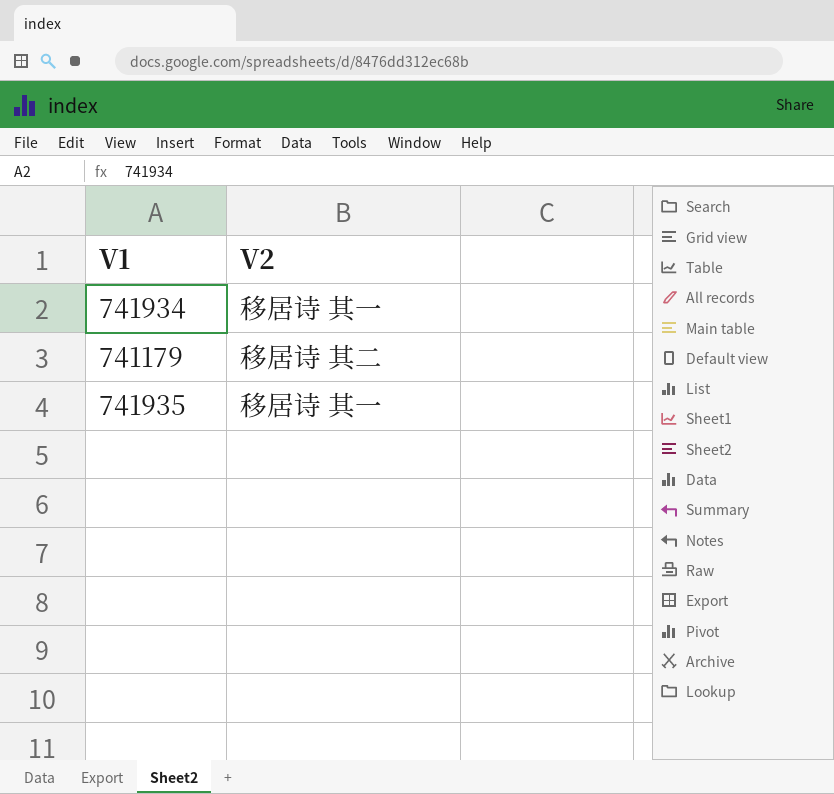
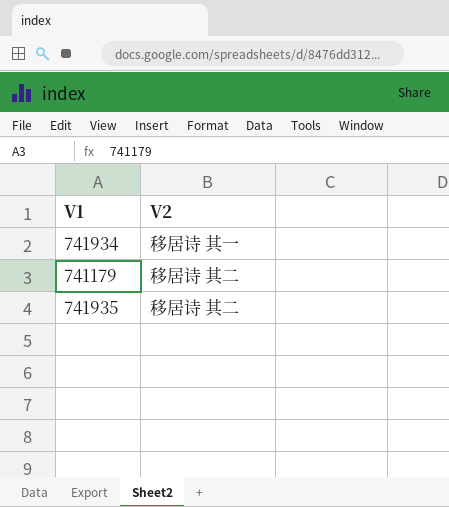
741935 | V2: 移居诗 其一 -> 移居诗 其二

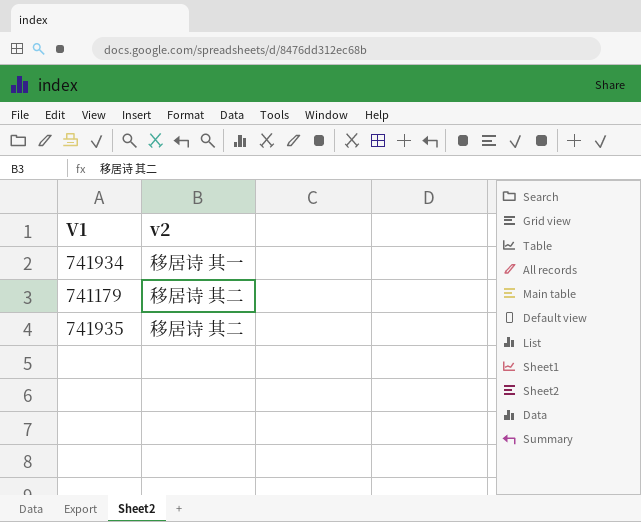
column name: V2 -> v2

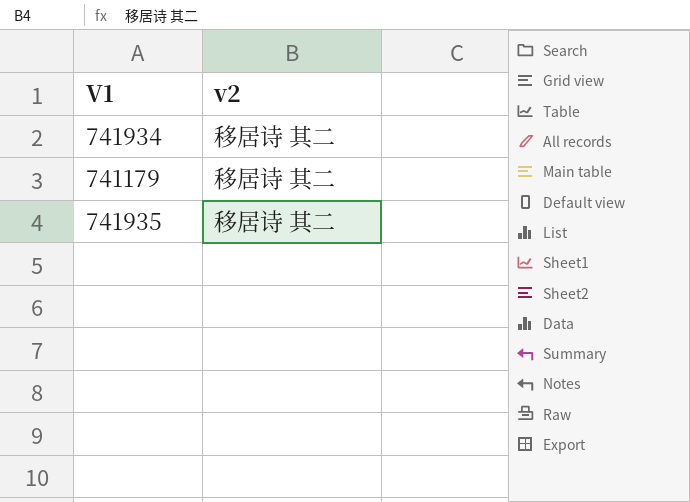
741934 | v2: 移居诗 其一 -> 移居诗 其二

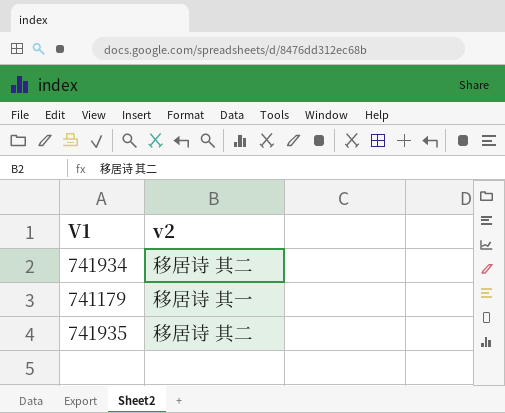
741179 | v2: 移居诗 其二 -> 移居诗 其一

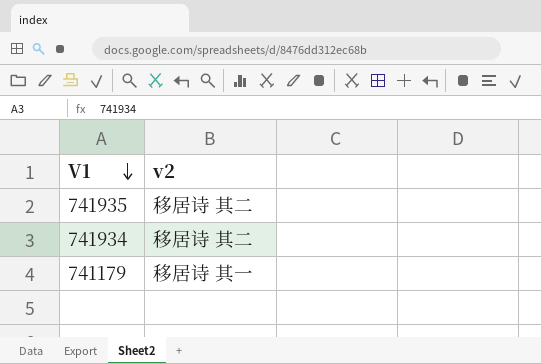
row order: none -> V1 descending

